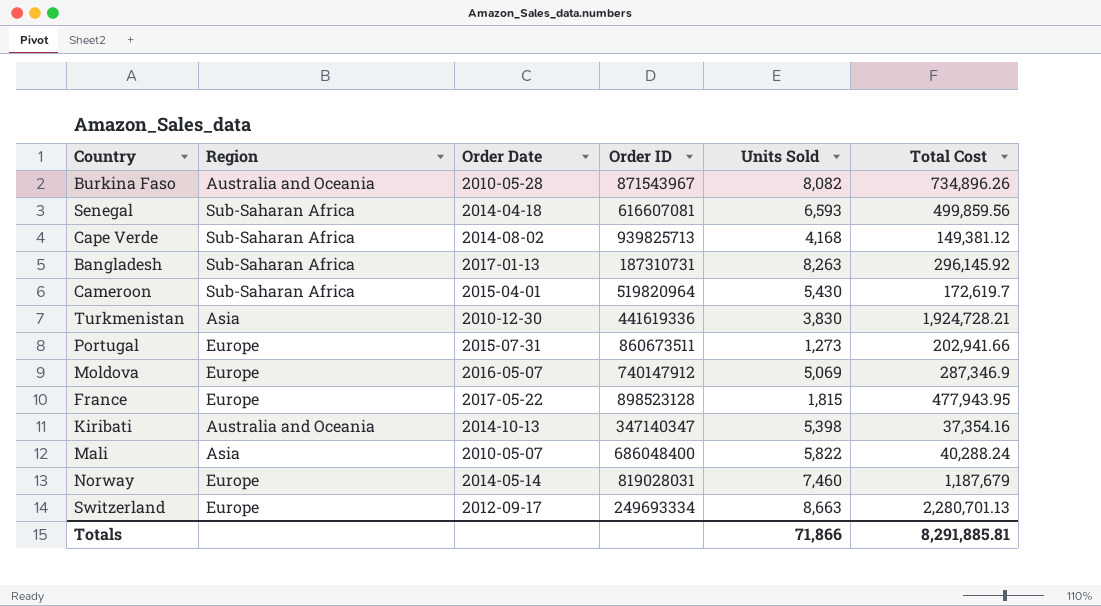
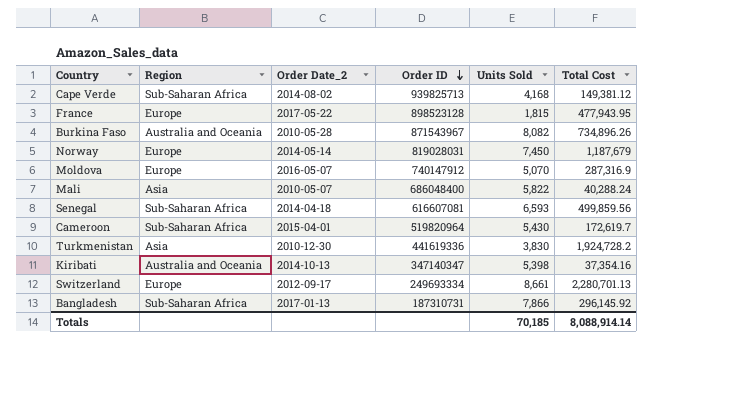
row order: none -> Order ID descending
column name: Order Date -> Order Date_2
row Portugal: Europe | 2015-07-31 | 860673511 | 1,273 | 202,941.66 -> none
Norway | Units Sold: 7,460 -> 7,450
Moldova | Units Sold: 5,069 -> 5,070
Moldova | Total Cost: 287,346.9 -> 287,316.9
Turkmenistan | Total Cost: 1,924,728.21 -> 1,924,728.2
Switzerland | Units Sold: 8,663 -> 8,661
Bangladesh | Units Sold: 8,263 -> 7,866
Totals | Units Sold: 71,866 -> 70,185
Totals | Total Cost: 8,291,885.81 -> 8,088,914.14

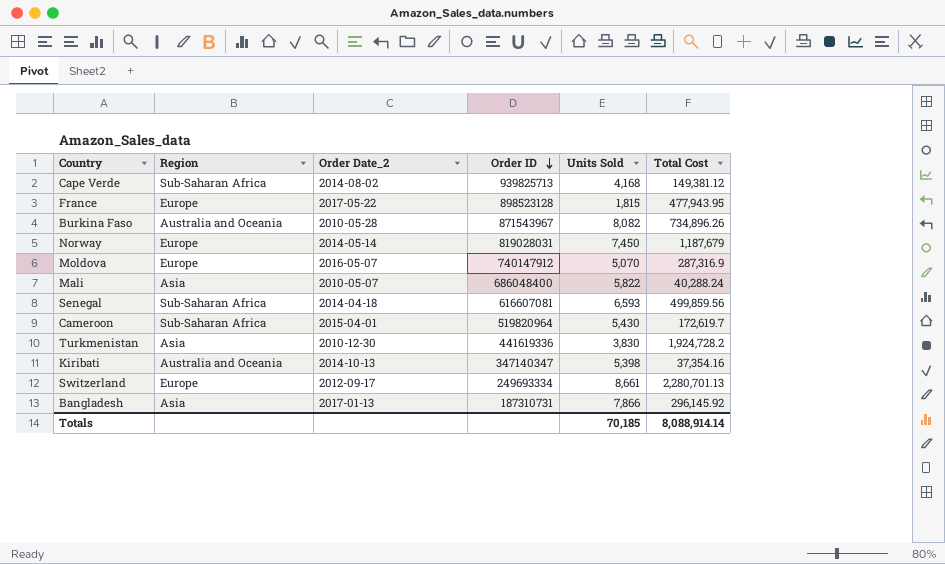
Bangladesh | Region: Sub-Saharan Africa -> Asia

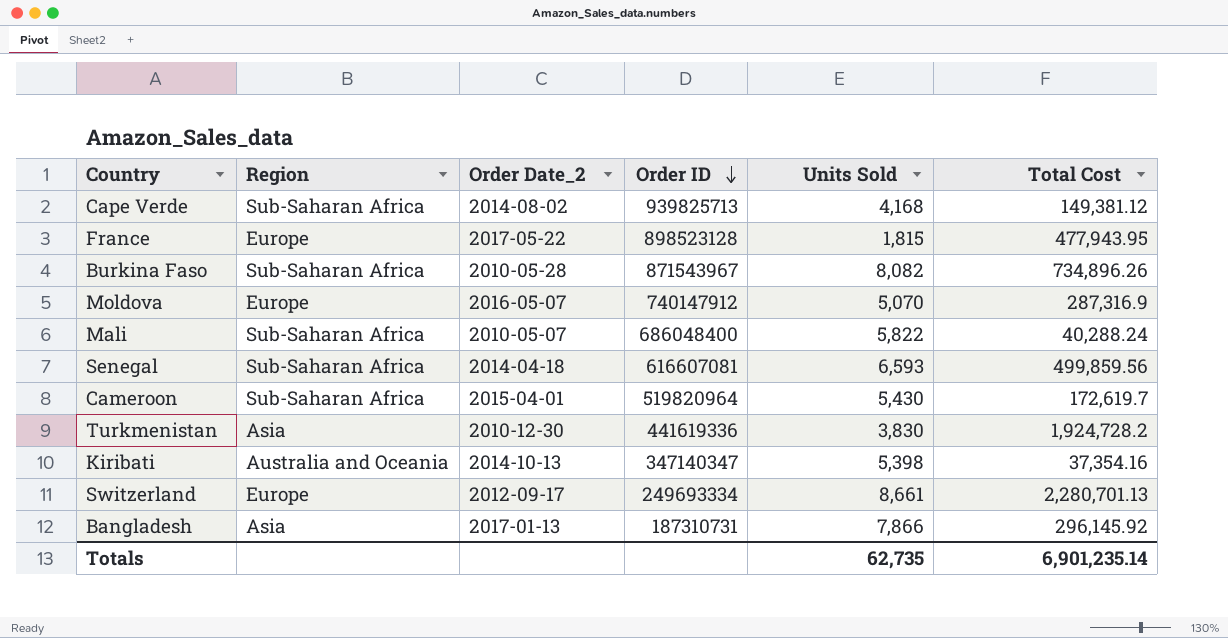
row Norway: Europe | 2014-05-14 | 819028031 | 7,450 | 1,187,679 -> none
Burkina Faso | Region: Australia and Oceania -> Sub-Saharan Africa
Mali | Region: Asia -> Sub-Saharan Africa
Totals | Units Sold: 70,185 -> 62,735
Totals | Total Cost: 8,088,914.14 -> 6,901,235.14

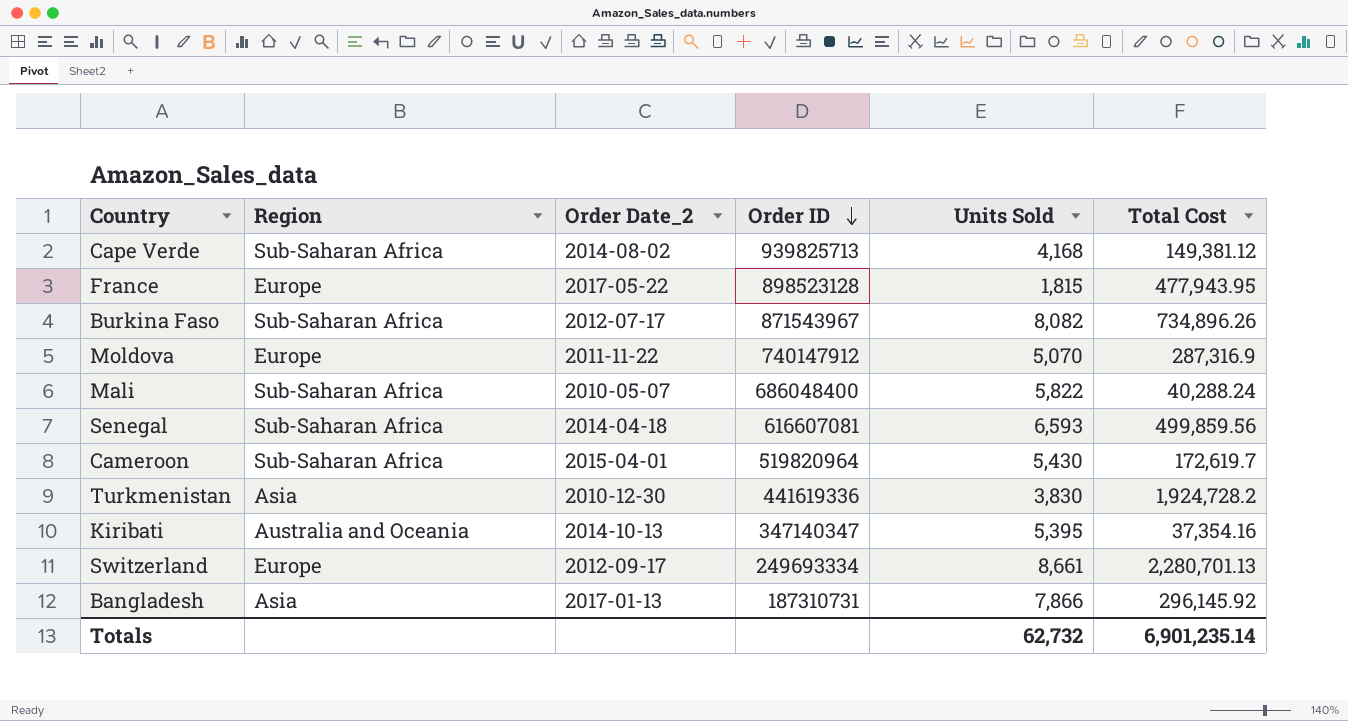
Burkina Faso | Order Date_2: 2010-05-28 -> 2012-07-17
Moldova | Order Date_2: 2016-05-07 -> 2011-11-22
Kiribati | Units Sold: 5,398 -> 5,395
Totals | Units Sold: 62,735 -> 62,732

